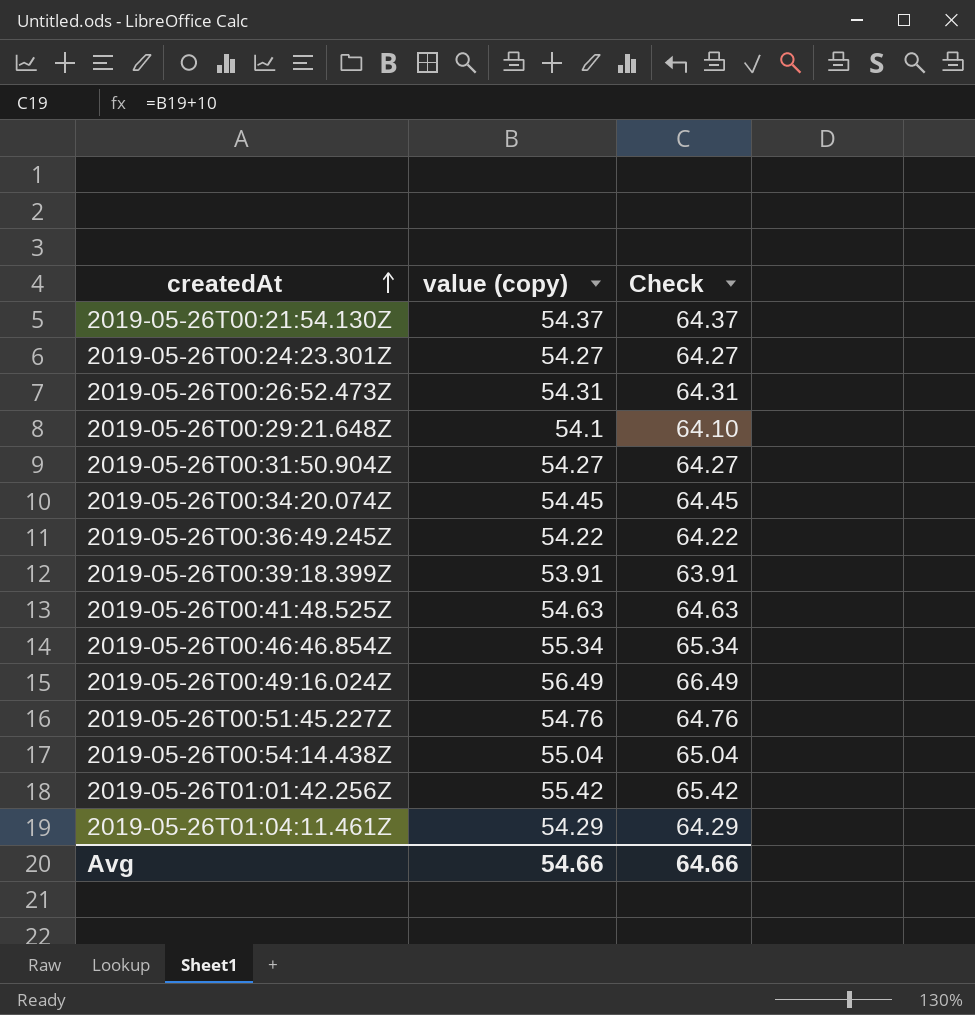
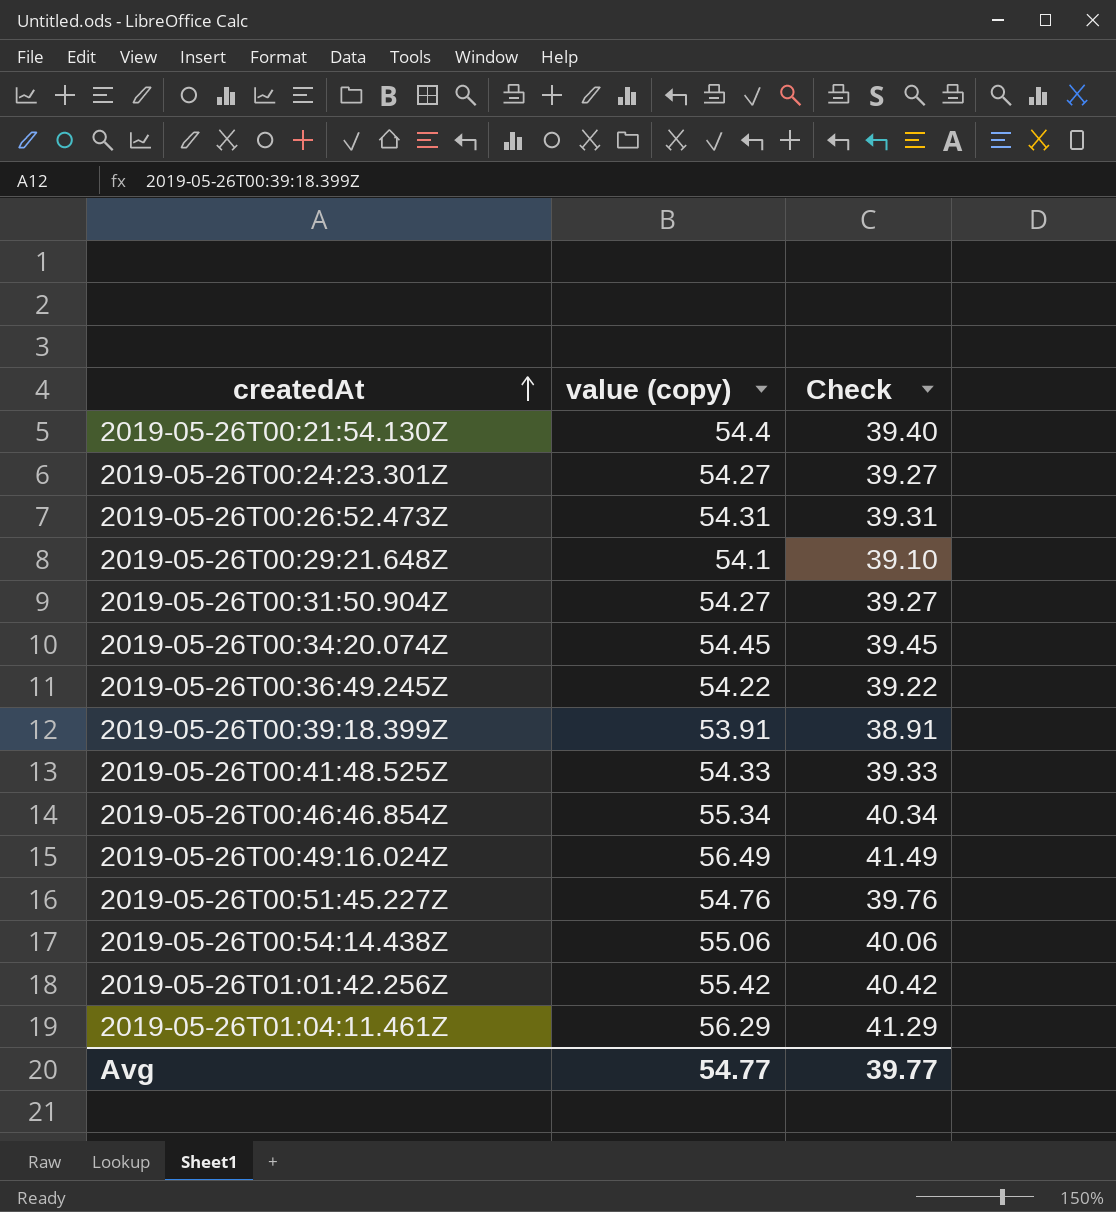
column Check | formula: [value (copy)] + 10 -> [value (copy)] - 15
2019-05-26T00:21:54.130Z | value (copy): 54.37 -> 54.4
2019-05-26T00:41:48.525Z | value (copy): 54.63 -> 54.33
2019-05-26T00:54:14.438Z | value (copy): 55.04 -> 55.06
2019-05-26T01:04:11.461Z | value (copy): 54.29 -> 56.29
Avg | value (copy): 54.66 -> 54.77
Avg | Check: 64.66 -> 39.77

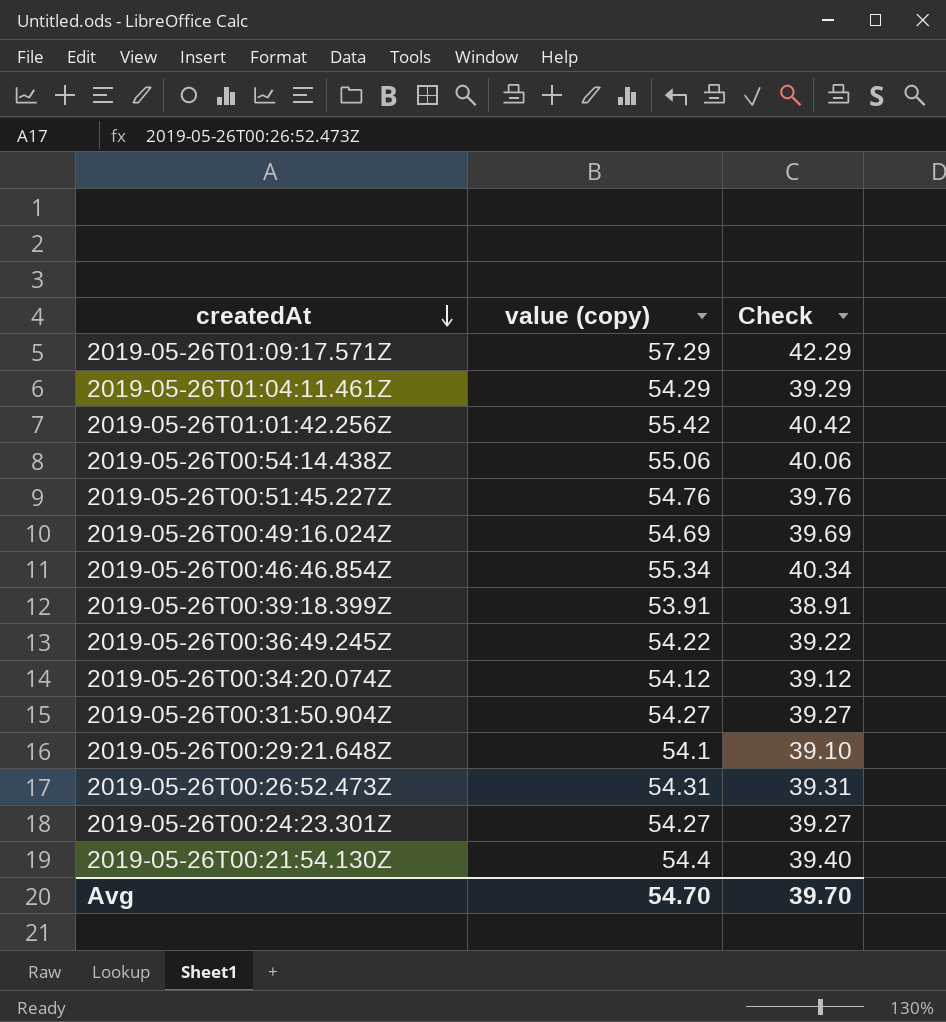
row order: createdAt ascending -> createdAt descending
row 2019-05-26T00:41:48.525Z: 54.33 | 39.33 -> none
row 2019-05-26T01:09:17.571Z: none -> 57.29 | 42.29
2019-05-26T01:04:11.461Z | value (copy): 56.29 -> 54.29
2019-05-26T01:04:11.461Z | Check: 41.29 -> 39.29
2019-05-26T00:49:16.024Z | value (copy): 56.49 -> 54.69
2019-05-26T00:49:16.024Z | Check: 41.49 -> 39.69
2019-05-26T00:34:20.074Z | value (copy): 54.45 -> 54.12
2019-05-26T00:34:20.074Z | Check: 39.45 -> 39.12
Avg | value (copy): 54.77 -> 54.70
Avg | Check: 39.77 -> 39.70

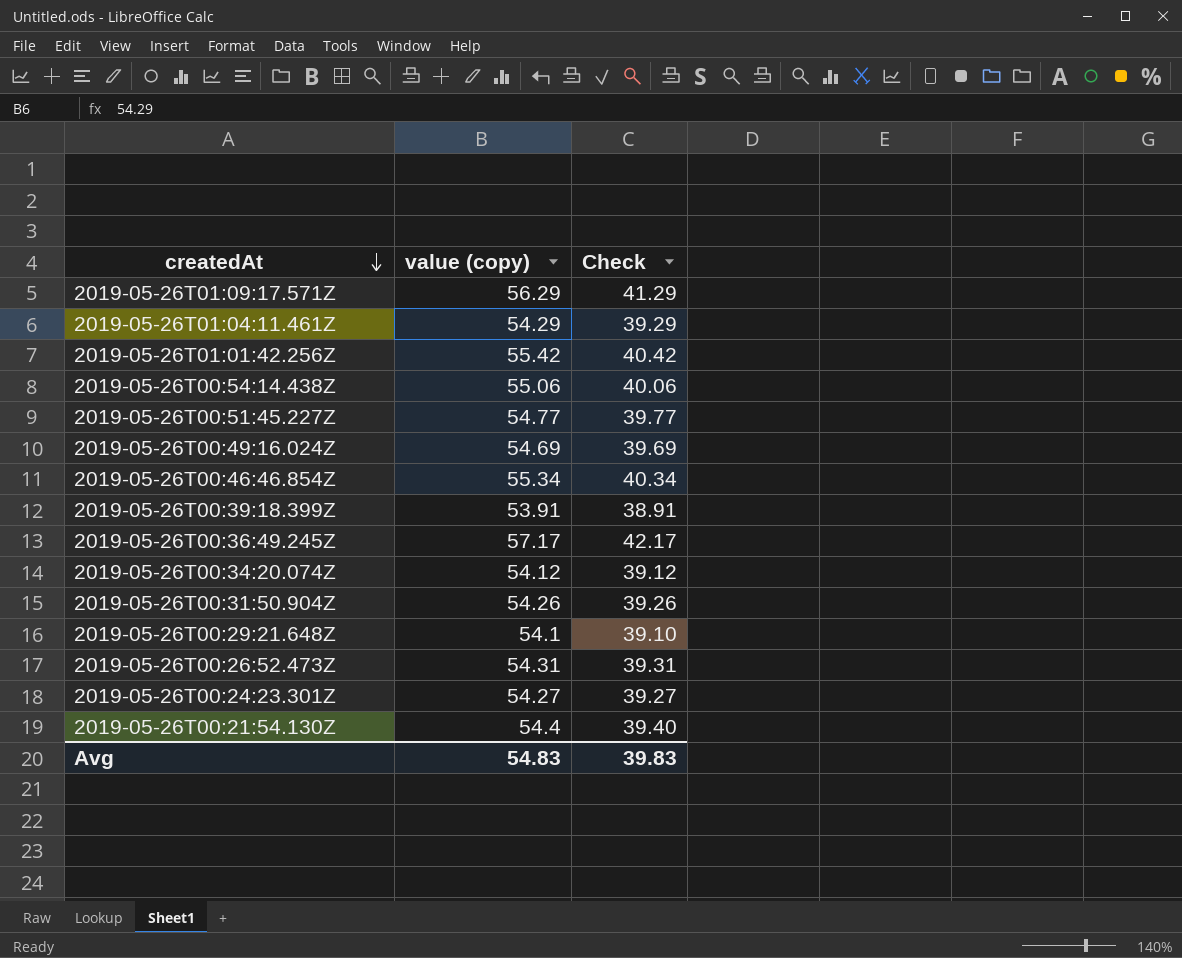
2019-05-26T01:09:17.571Z | value (copy): 57.29 -> 56.29
2019-05-26T01:09:17.571Z | Check: 42.29 -> 41.29
2019-05-26T00:51:45.227Z | value (copy): 54.76 -> 54.77
2019-05-26T00:51:45.227Z | Check: 39.76 -> 39.77
2019-05-26T00:36:49.245Z | value (copy): 54.22 -> 57.17
2019-05-26T00:36:49.245Z | Check: 39.22 -> 42.17
2019-05-26T00:31:50.904Z | value (copy): 54.27 -> 54.26
2019-05-26T00:31:50.904Z | Check: 39.27 -> 39.26
Avg | value (copy): 54.70 -> 54.83
Avg | Check: 39.70 -> 39.83

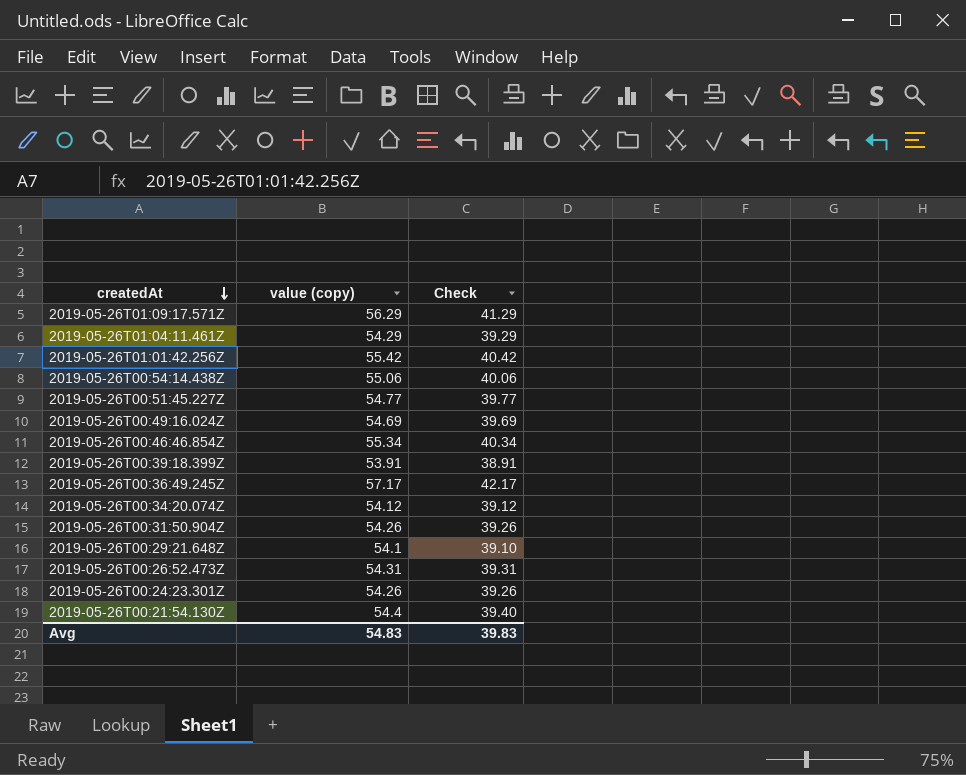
2019-05-26T00:24:23.301Z | value (copy): 54.27 -> 54.26
2019-05-26T00:24:23.301Z | Check: 39.27 -> 39.26

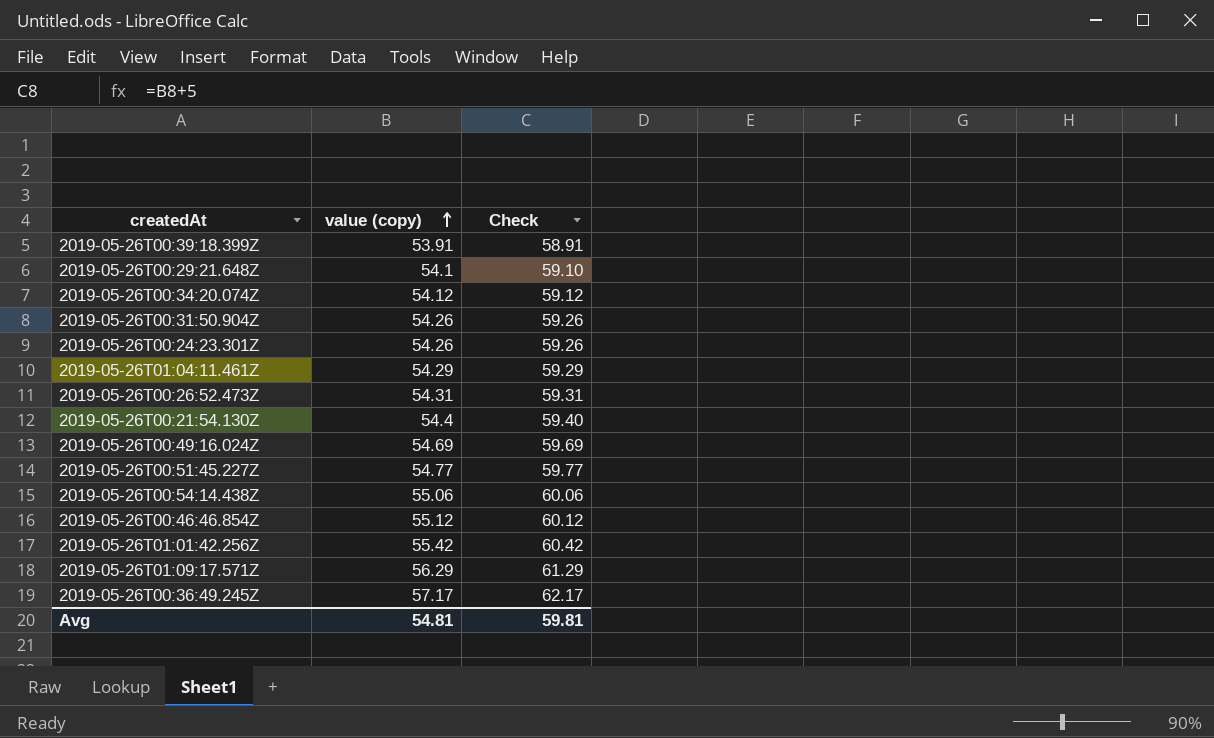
row order: createdAt descending -> value (copy) ascending
column Check | formula: [value (copy)] - 15 -> [value (copy)] + 5
2019-05-26T00:46:46.854Z | value (copy): 55.34 -> 55.12
Avg | value (copy): 54.83 -> 54.81
Avg | Check: 39.83 -> 59.81

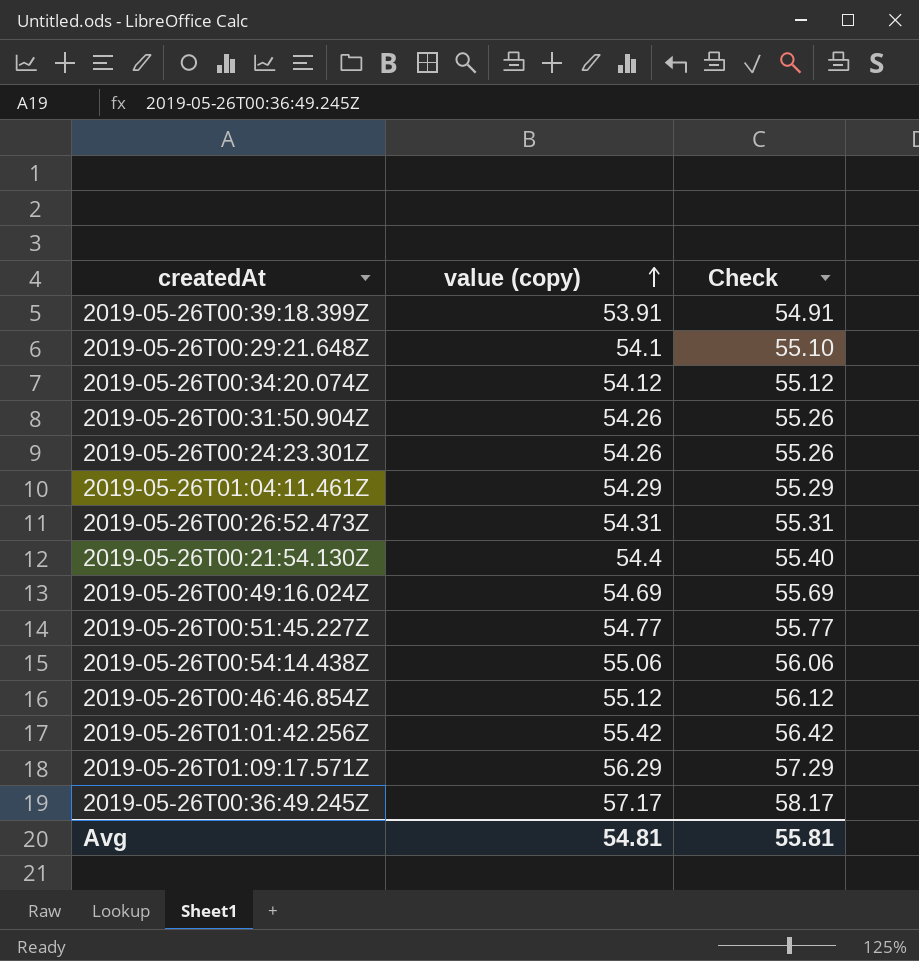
column Check | formula: [value (copy)] + 5 -> [value (copy)] + 1
Avg | Check: 59.81 -> 55.81

